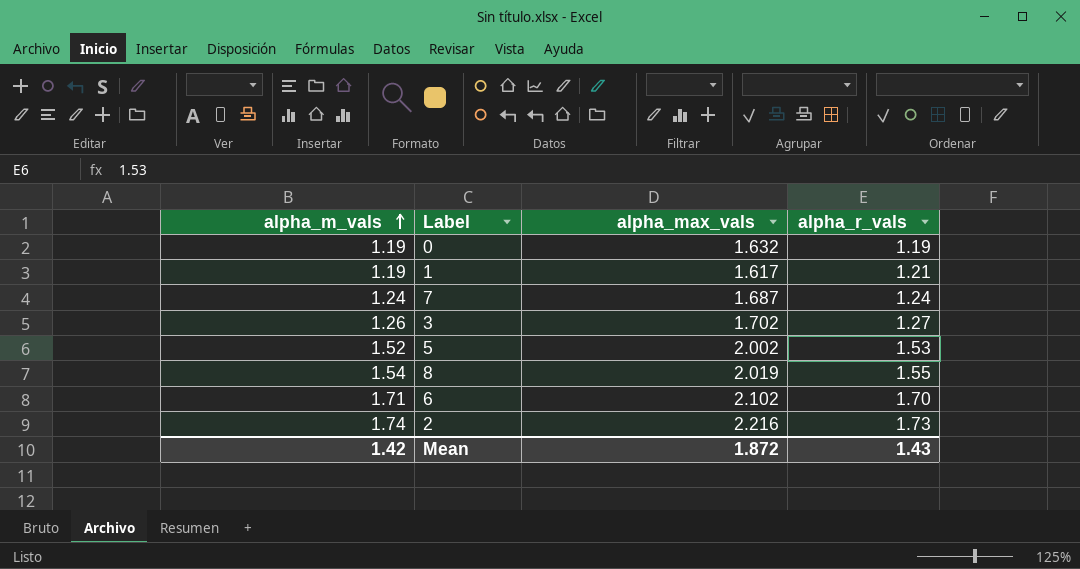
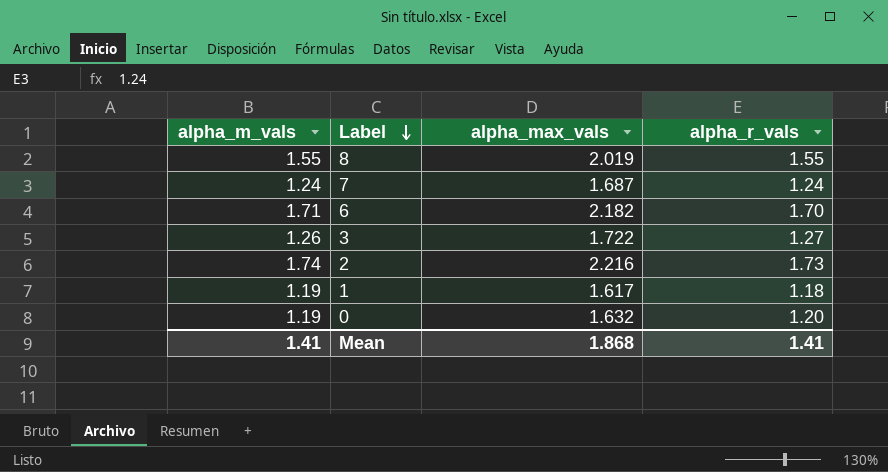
row order: alpha_m_vals ascending -> Label descending
row 5: 1.52 | 2.002 | 1.53 -> none
8 | alpha_m_vals: 1.54 -> 1.55
6 | alpha_max_vals: 2.102 -> 2.182
3 | alpha_max_vals: 1.702 -> 1.722
1 | alpha_r_vals: 1.21 -> 1.18
0 | alpha_r_vals: 1.19 -> 1.20
Mean | alpha_m_vals: 1.42 -> 1.41
Mean | alpha_max_vals: 1.872 -> 1.868
Mean | alpha_r_vals: 1.43 -> 1.41

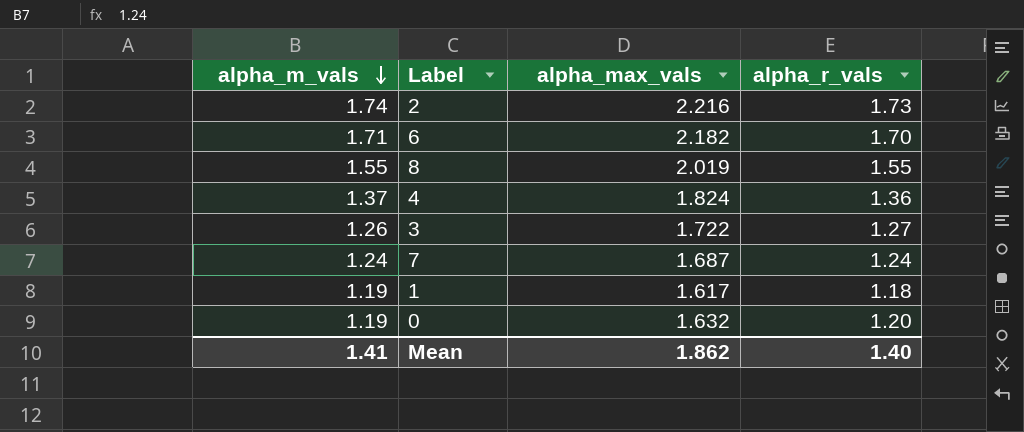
row order: Label descending -> alpha_m_vals descending
row 4: none -> 1.37 | 1.824 | 1.36
Mean | alpha_max_vals: 1.868 -> 1.862
Mean | alpha_r_vals: 1.41 -> 1.40

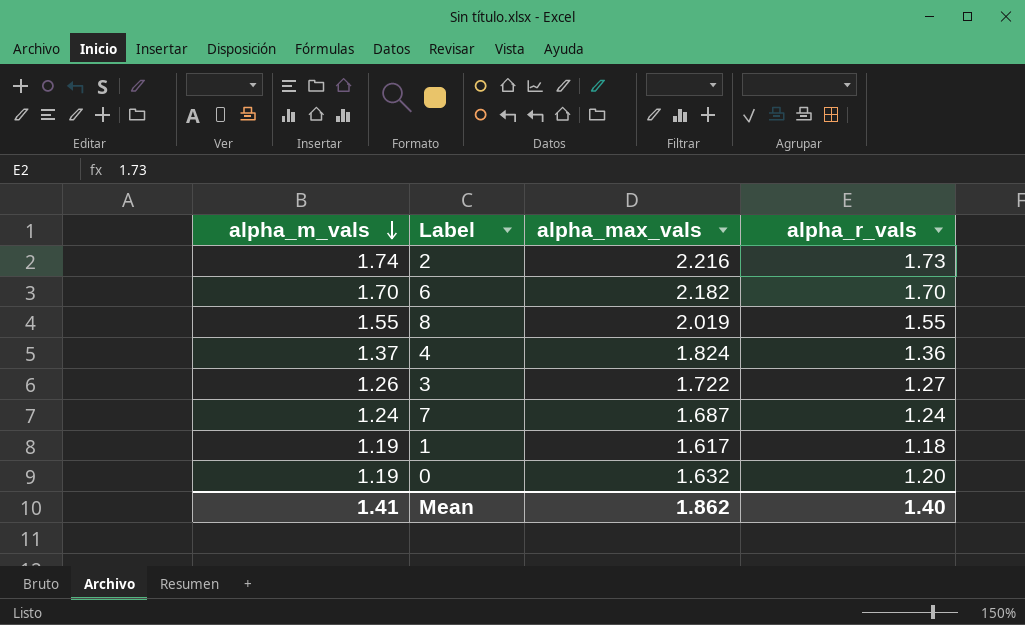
6 | alpha_m_vals: 1.71 -> 1.70

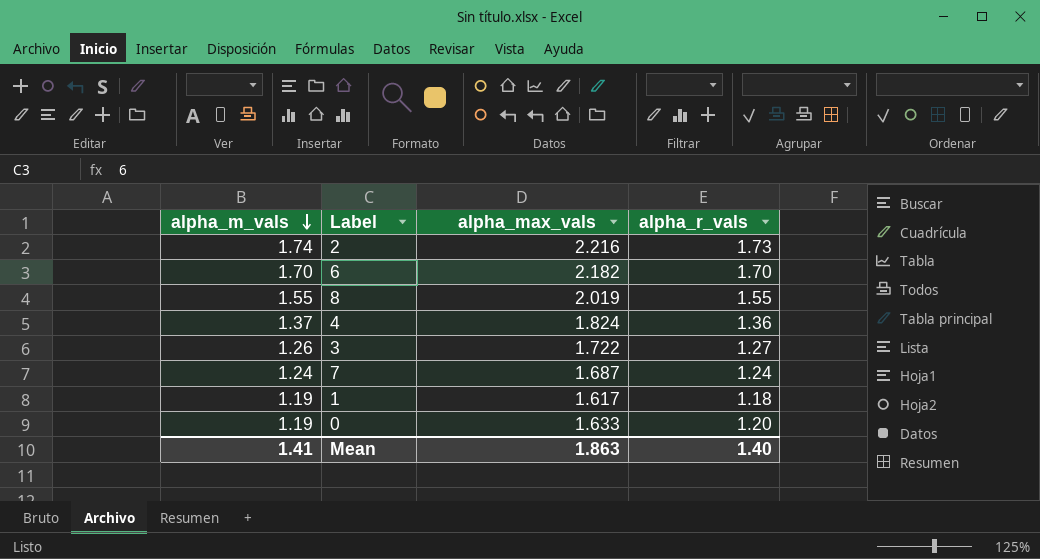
0 | alpha_max_vals: 1.632 -> 1.633
Mean | alpha_max_vals: 1.862 -> 1.863

